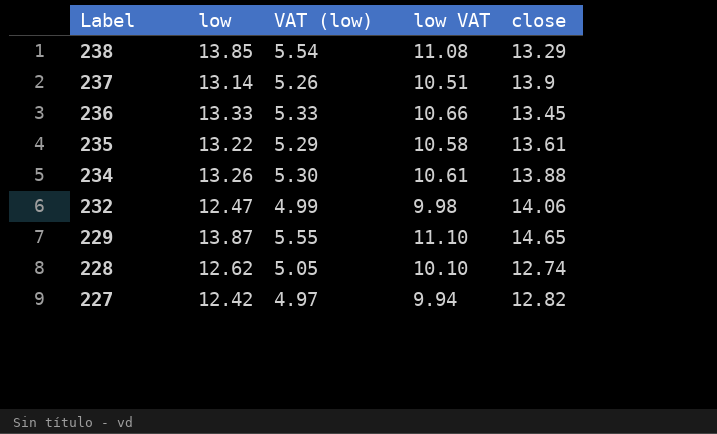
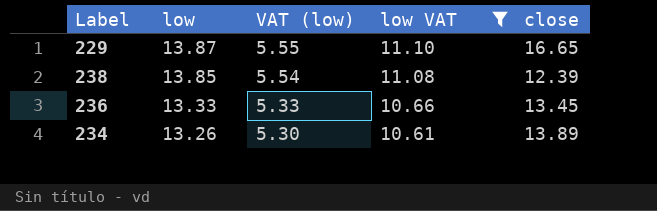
filter: none -> low VAT >= 10.61
row order: Label descending -> low descending
229 | close: 14.65 -> 16.65
238 | close: 13.29 -> 12.39
234 | close: 13.88 -> 13.89

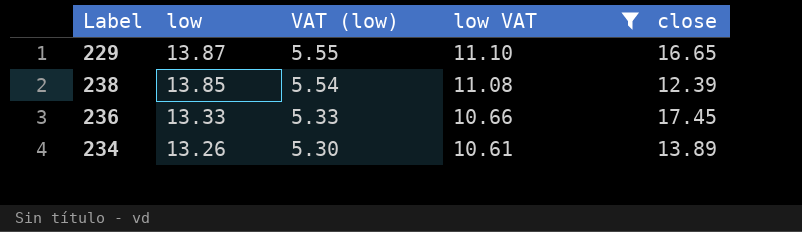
236 | close: 13.45 -> 17.45

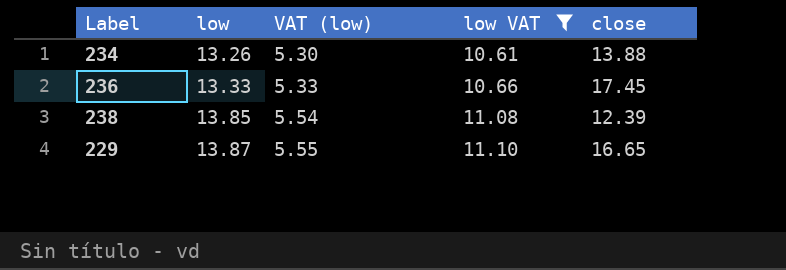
row order: low descending -> low ascending
234 | close: 13.89 -> 13.88

